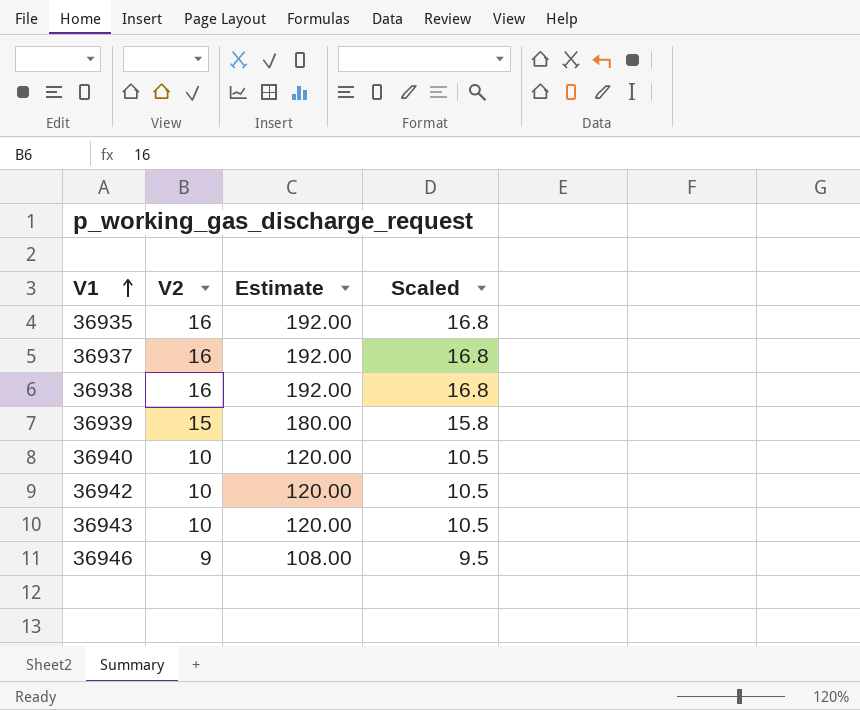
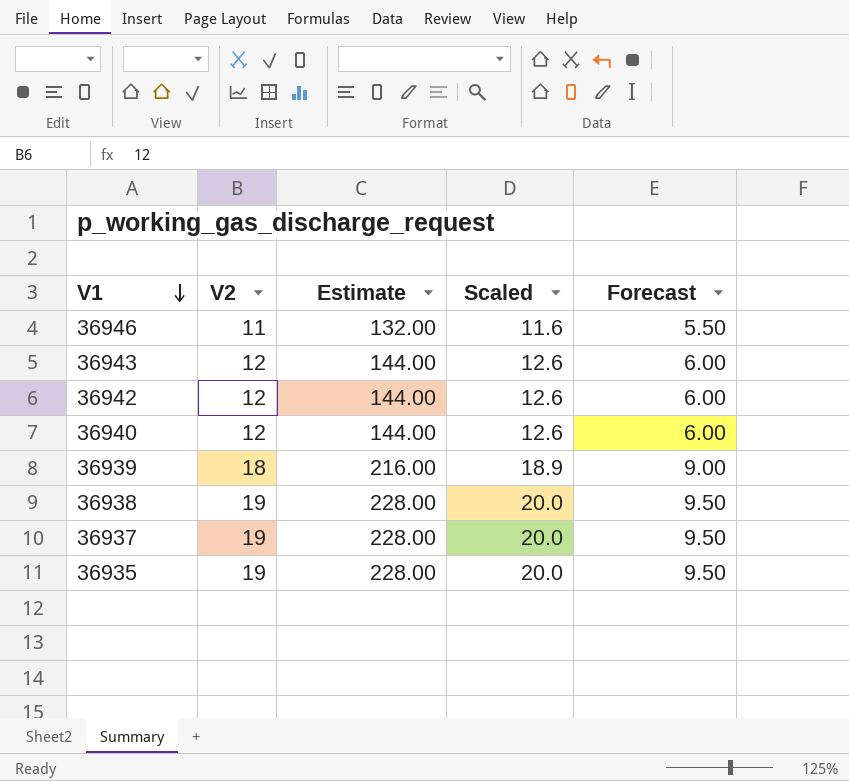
row order: V1 ascending -> V1 descending
column Forecast | formula: none -> [V2] * 0.5
36946 | V2: 9 -> 11
36946 | Estimate: 108.00 -> 132.00
36946 | Scaled: 9.5 -> 11.6
36943 | V2: 10 -> 12
36943 | Estimate: 120.00 -> 144.00
36943 | Scaled: 10.5 -> 12.6
36942 | V2: 10 -> 12
36942 | Estimate: 120.00 -> 144.00
36942 | Scaled: 10.5 -> 12.6
36940 | V2: 10 -> 12
36940 | Estimate: 120.00 -> 144.00
36940 | Scaled: 10.5 -> 12.6
36939 | V2: 15 -> 18
36939 | Estimate: 180.00 -> 216.00
36939 | Scaled: 15.8 -> 18.9
36938 | V2: 16 -> 19
36938 | Estimate: 192.00 -> 228.00
36938 | Scaled: 16.8 -> 20.0
36937 | V2: 16 -> 19
36937 | Estimate: 192.00 -> 228.00
36937 | Scaled: 16.8 -> 20.0
36935 | V2: 16 -> 19
36935 | Estimate: 192.00 -> 228.00
36935 | Scaled: 16.8 -> 20.0

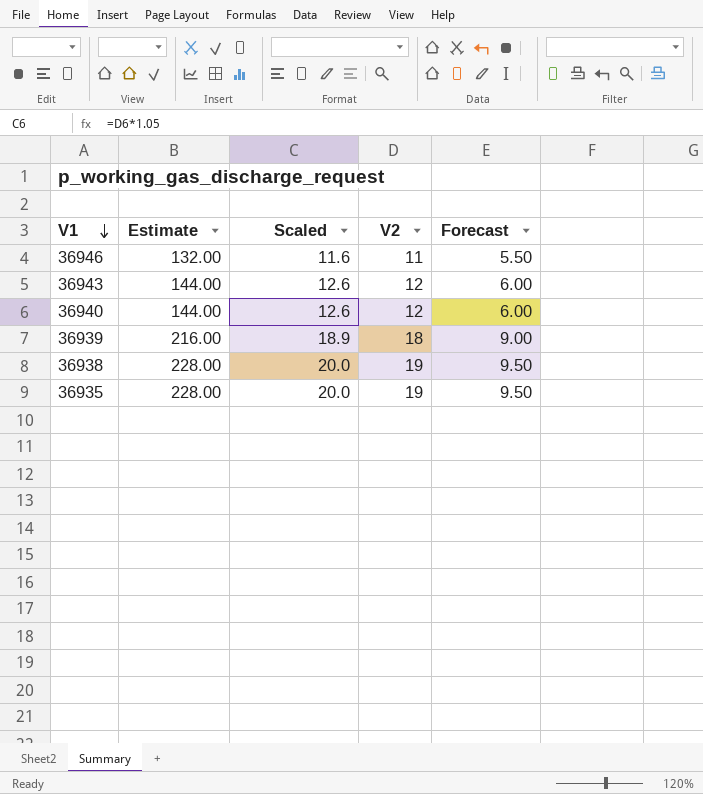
column V2 | position: 2 -> 4
row 36942: 12 | 144.00 | 12.6 | 6.00 -> none
row 36937: 19 | 228.00 | 20.0 | 9.50 -> none

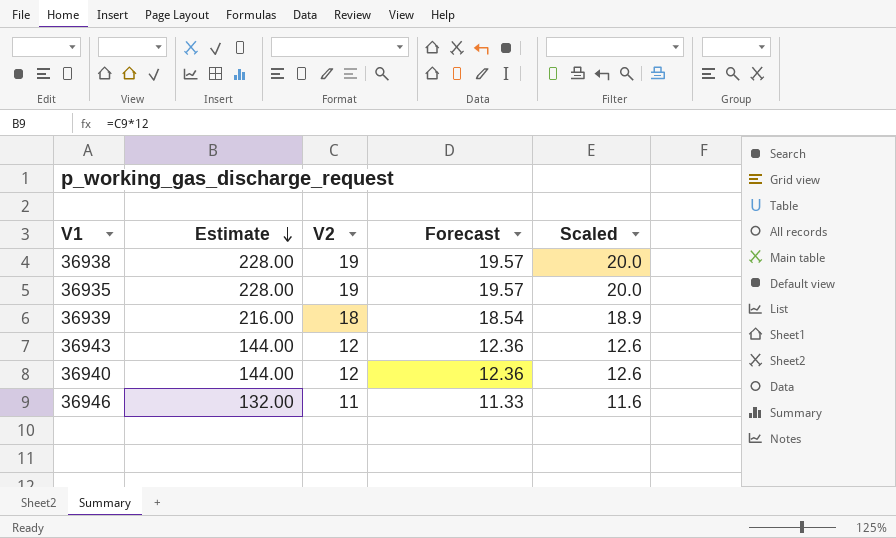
row order: V1 descending -> Estimate descending
column Forecast | formula: [V2] * 0.5 -> [V2] * 1.03
column Scaled | position: 3 -> 5

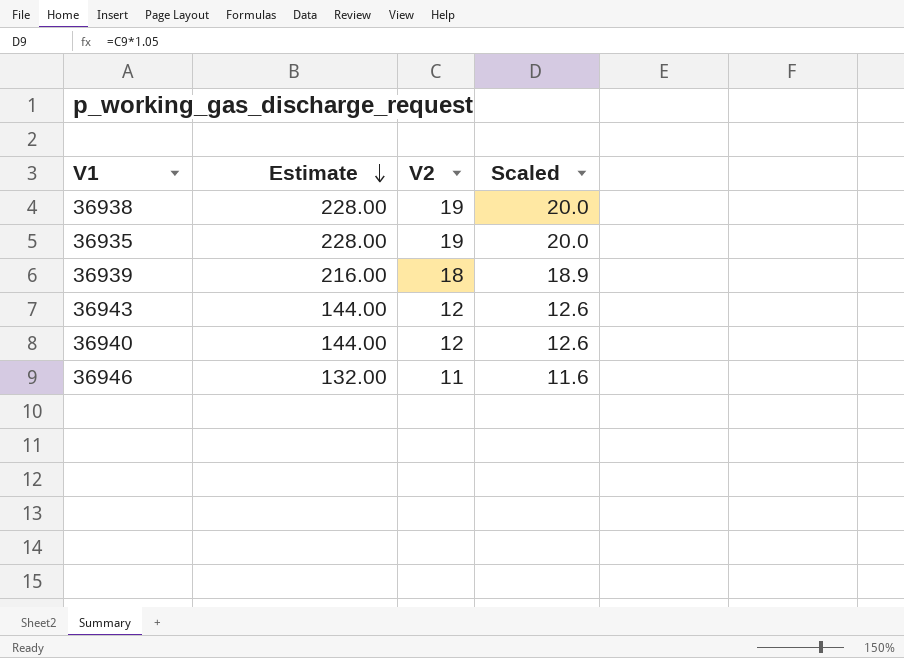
column Forecast | formula: [V2] * 1.03 -> none

